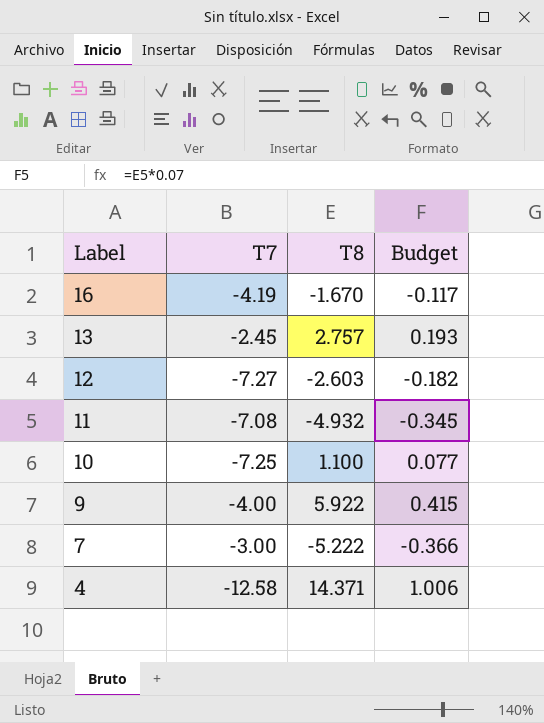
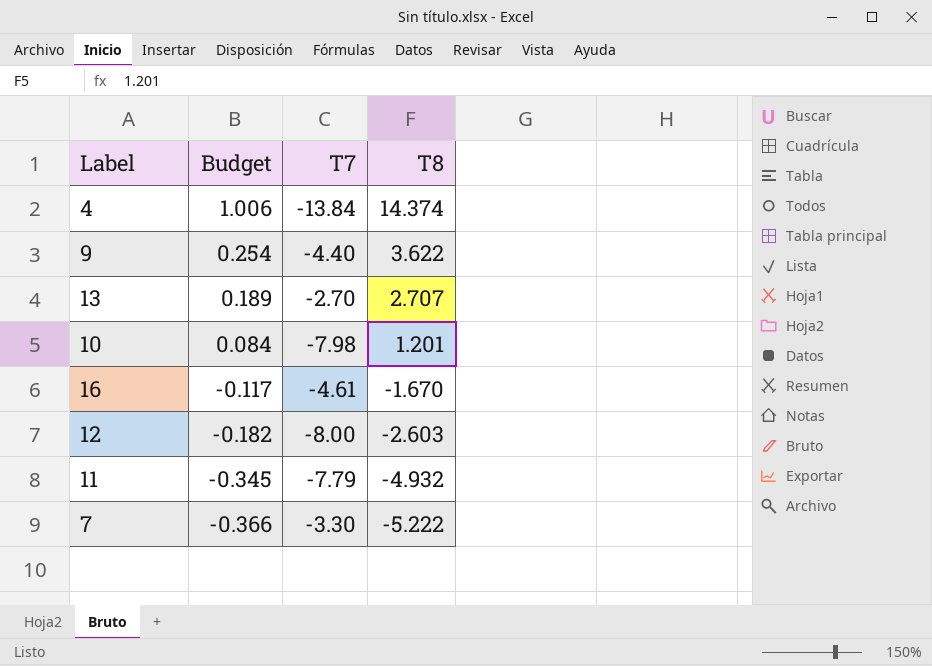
row order: Label descending -> Budget descending
column Budget | position: 4 -> 2
4 | T7: -12.58 -> -13.84
4 | T8: 14.371 -> 14.374
9 | Budget: 0.415 -> 0.254
9 | T7: -4.00 -> -4.40
9 | T8: 5.922 -> 3.622
13 | Budget: 0.193 -> 0.189
13 | T7: -2.45 -> -2.70
13 | T8: 2.757 -> 2.707
10 | Budget: 0.077 -> 0.084
10 | T7: -7.25 -> -7.98
10 | T8: 1.100 -> 1.201
16 | T7: -4.19 -> -4.61
12 | T7: -7.27 -> -8.00
11 | T7: -7.08 -> -7.79
7 | T7: -3.00 -> -3.30

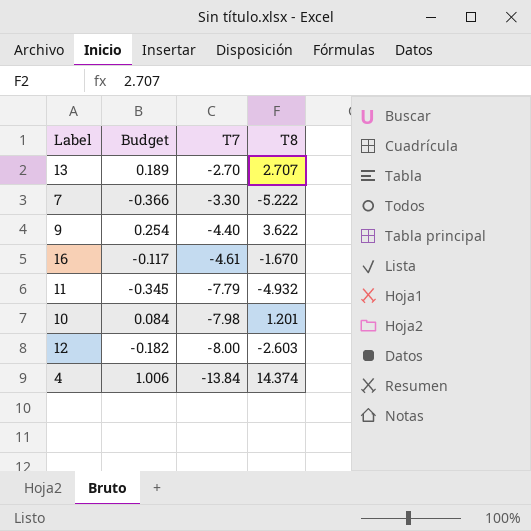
row order: Budget descending -> T7 descending

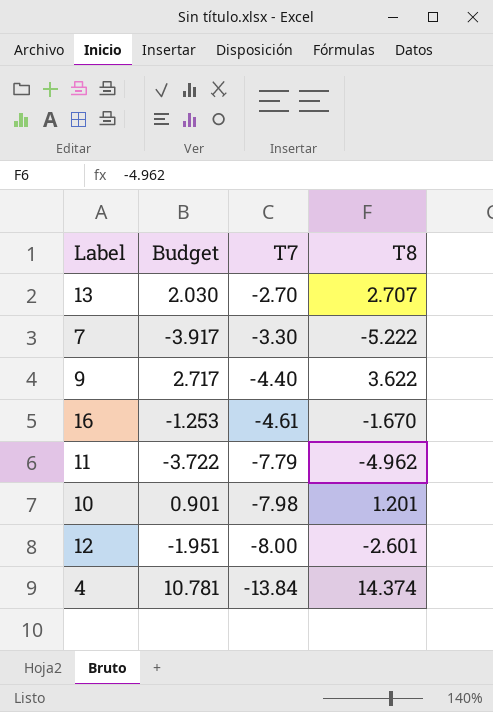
column Budget | formula: [T8] * 0.07 -> [T8] * 0.75
11 | T8: -4.932 -> -4.962
12 | T8: -2.603 -> -2.601

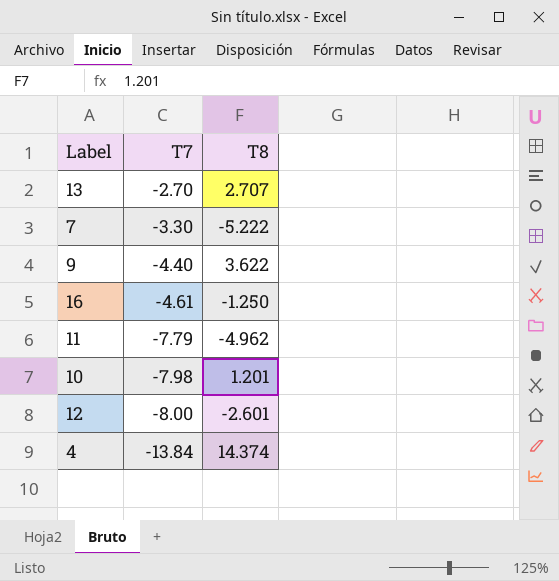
column Budget | formula: [T8] * 0.75 -> none
16 | T8: -1.670 -> -1.250

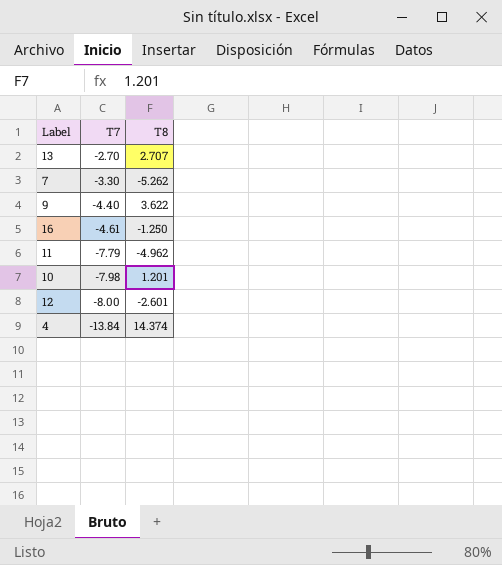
7 | T8: -5.222 -> -5.262

